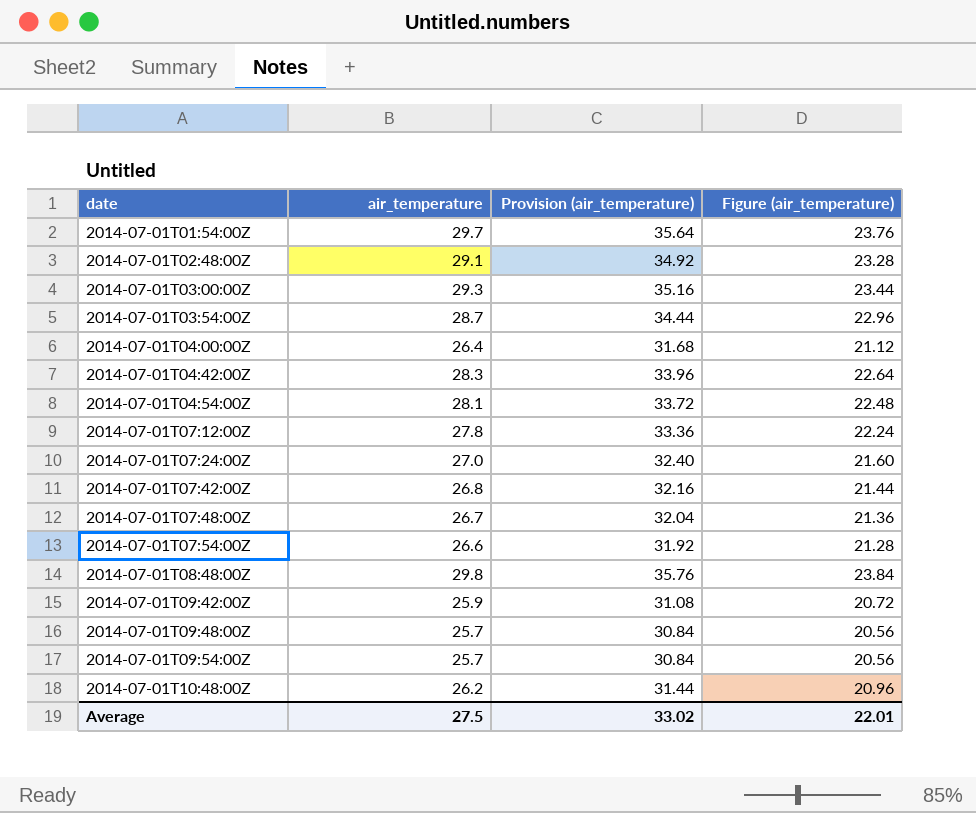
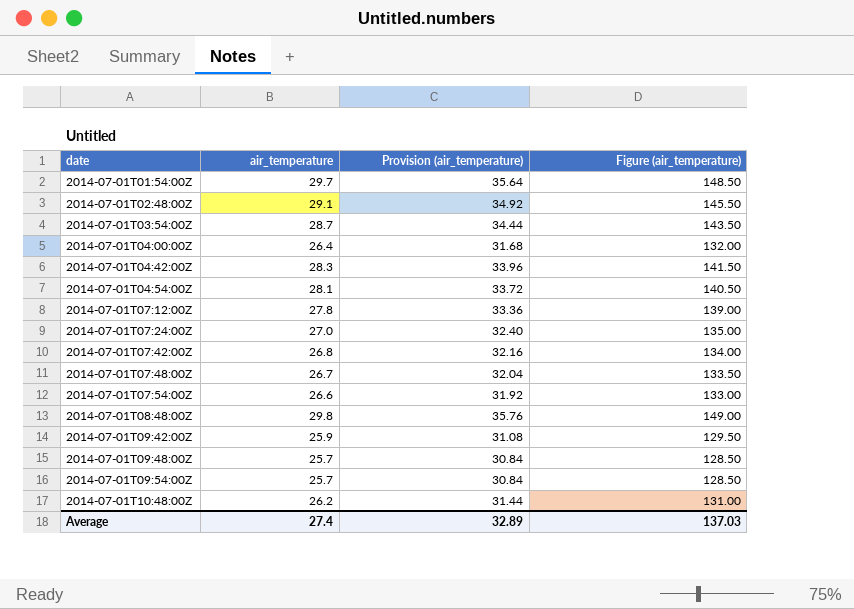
column Figure (air_temperature) | formula: [air_temperature] * 0.8 -> [air_temperature] * 5
row 2014-07-01T03:00:00Z: 29.3 | 35.16 | 23.44 -> none
Average | air_temperature: 27.5 -> 27.4
Average | Provision (air_temperature): 33.02 -> 32.89
Average | Figure (air_temperature): 22.01 -> 137.03

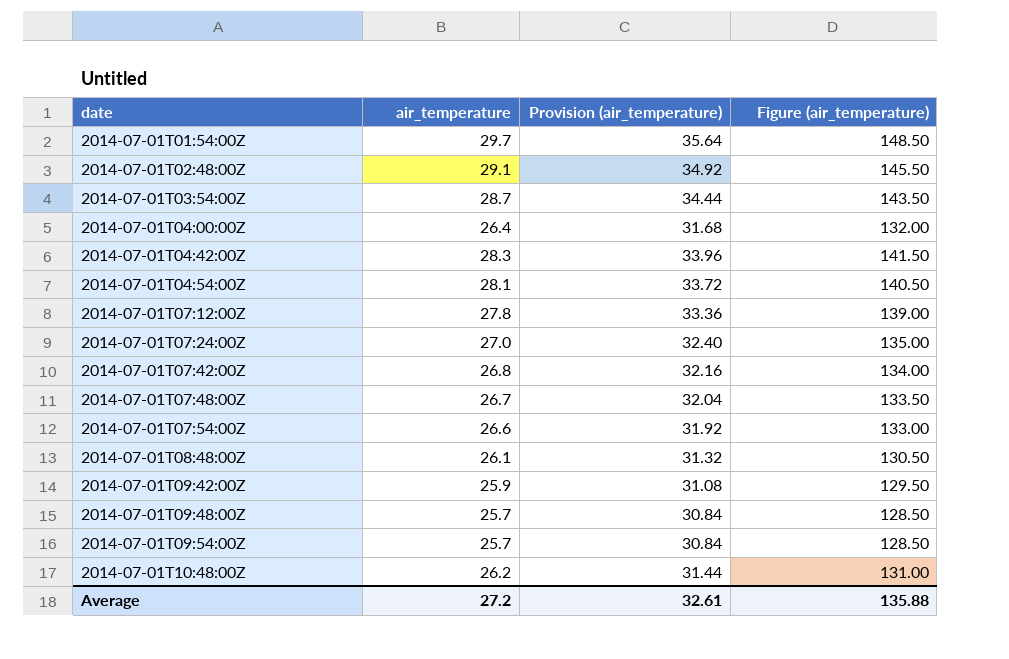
2014-07-01T08:48:00Z | air_temperature: 29.8 -> 26.1
2014-07-01T08:48:00Z | Provision (air_temperature): 35.76 -> 31.32
2014-07-01T08:48:00Z | Figure (air_temperature): 149.00 -> 130.50
Average | air_temperature: 27.4 -> 27.2
Average | Provision (air_temperature): 32.89 -> 32.61
Average | Figure (air_temperature): 137.03 -> 135.88

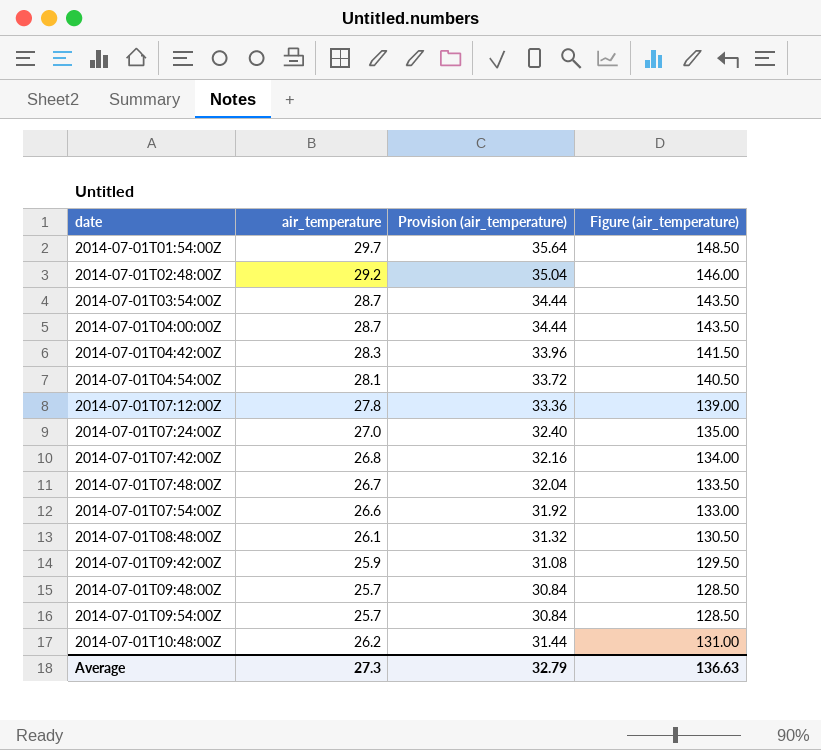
2014-07-01T02:48:00Z | air_temperature: 29.1 -> 29.2
2014-07-01T02:48:00Z | Provision (air_temperature): 34.92 -> 35.04
2014-07-01T02:48:00Z | Figure (air_temperature): 145.50 -> 146.00
2014-07-01T04:00:00Z | air_temperature: 26.4 -> 28.7
2014-07-01T04:00:00Z | Provision (air_temperature): 31.68 -> 34.44
2014-07-01T04:00:00Z | Figure (air_temperature): 132.00 -> 143.50
Average | air_temperature: 27.2 -> 27.3
Average | Provision (air_temperature): 32.61 -> 32.79
Average | Figure (air_temperature): 135.88 -> 136.63

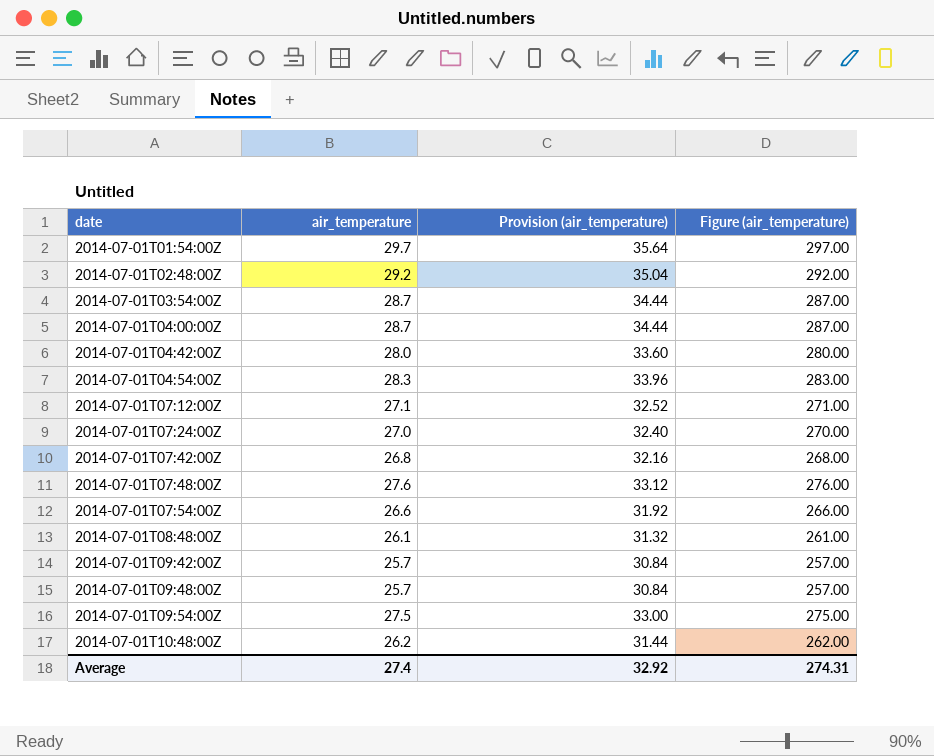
column Figure (air_temperature) | formula: [air_temperature] * 5 -> [air_temperature] * 10
2014-07-01T04:42:00Z | air_temperature: 28.3 -> 28.0
2014-07-01T04:42:00Z | Provision (air_temperature): 33.96 -> 33.60
2014-07-01T04:54:00Z | air_temperature: 28.1 -> 28.3
2014-07-01T04:54:00Z | Provision (air_temperature): 33.72 -> 33.96
2014-07-01T07:12:00Z | air_temperature: 27.8 -> 27.1
2014-07-01T07:12:00Z | Provision (air_temperature): 33.36 -> 32.52
2014-07-01T07:48:00Z | air_temperature: 26.7 -> 27.6
2014-07-01T07:48:00Z | Provision (air_temperature): 32.04 -> 33.12
2014-07-01T09:42:00Z | air_temperature: 25.9 -> 25.7
2014-07-01T09:42:00Z | Provision (air_temperature): 31.08 -> 30.84
2014-07-01T09:54:00Z | air_temperature: 25.7 -> 27.5
2014-07-01T09:54:00Z | Provision (air_temperature): 30.84 -> 33.00
Average | air_temperature: 27.3 -> 27.4
Average | Provision (air_temperature): 32.79 -> 32.92
Average | Figure (air_temperature): 136.63 -> 274.31

